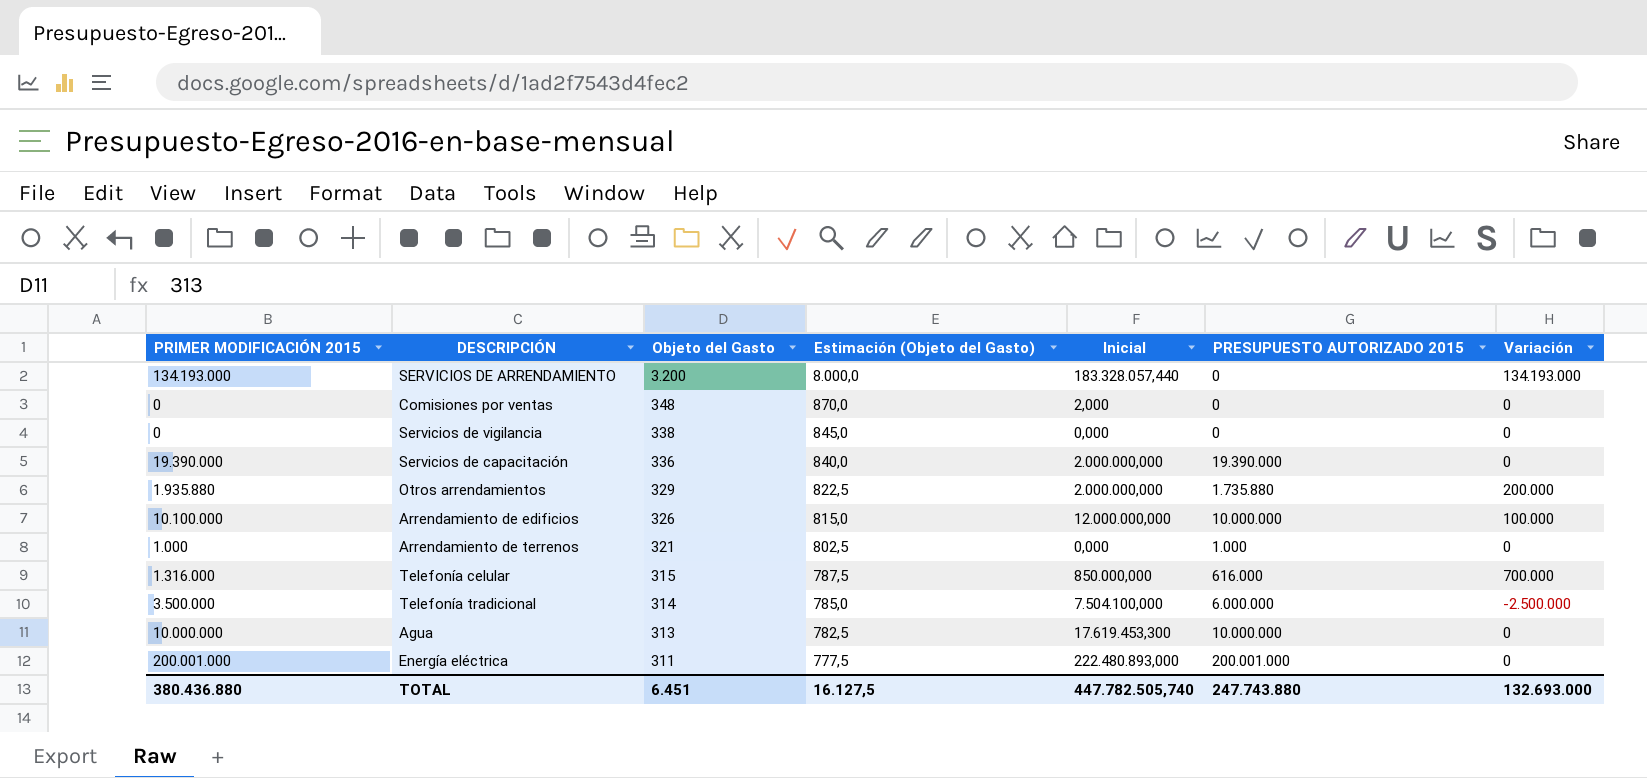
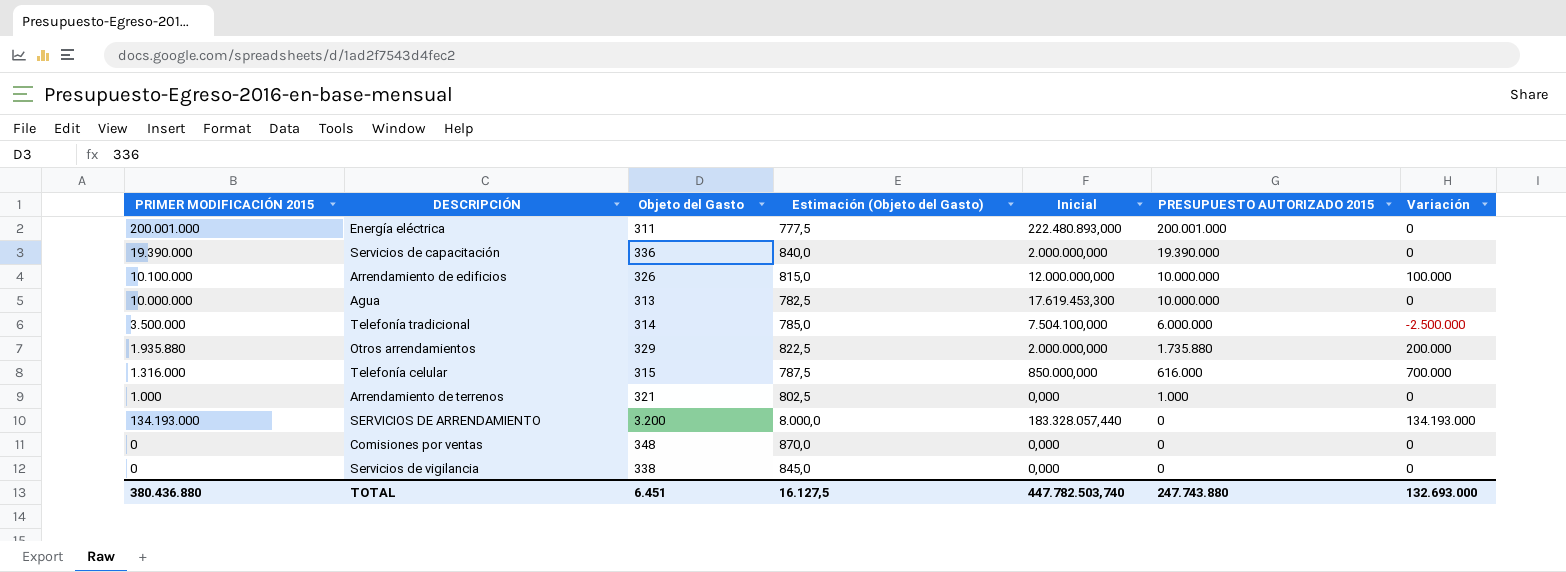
row order: Objeto del Gasto descending -> PRESUPUESTO AUTORIZADO 2015 descending
Comisiones por ventas | Inicial: 2,000 -> 0,000
TOTAL | Inicial: 447.782.505,740 -> 447.782.503,740

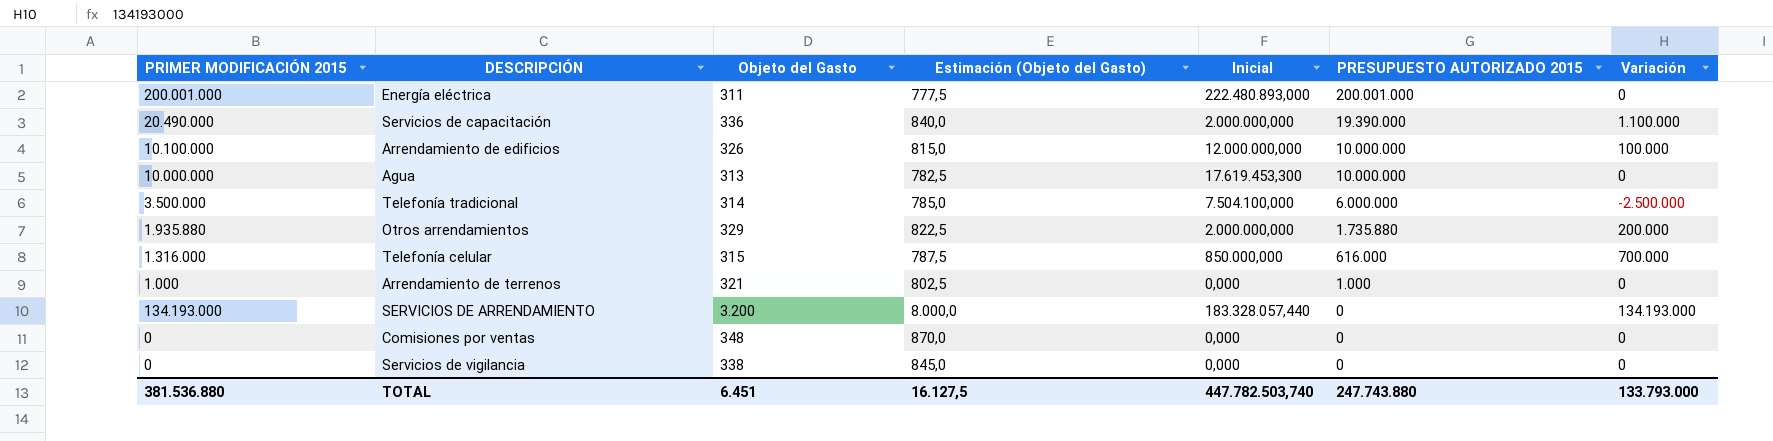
Servicios de capacitación | PRIMER MODIFICACIÓN 2015: 19.390.000 -> 20.490.000
Servicios de capacitación | Variación: 0 -> 1.100.000
TOTAL | PRIMER MODIFICACIÓN 2015: 380.436.880 -> 381.536.880
TOTAL | Variación: 132.693.000 -> 133.793.000

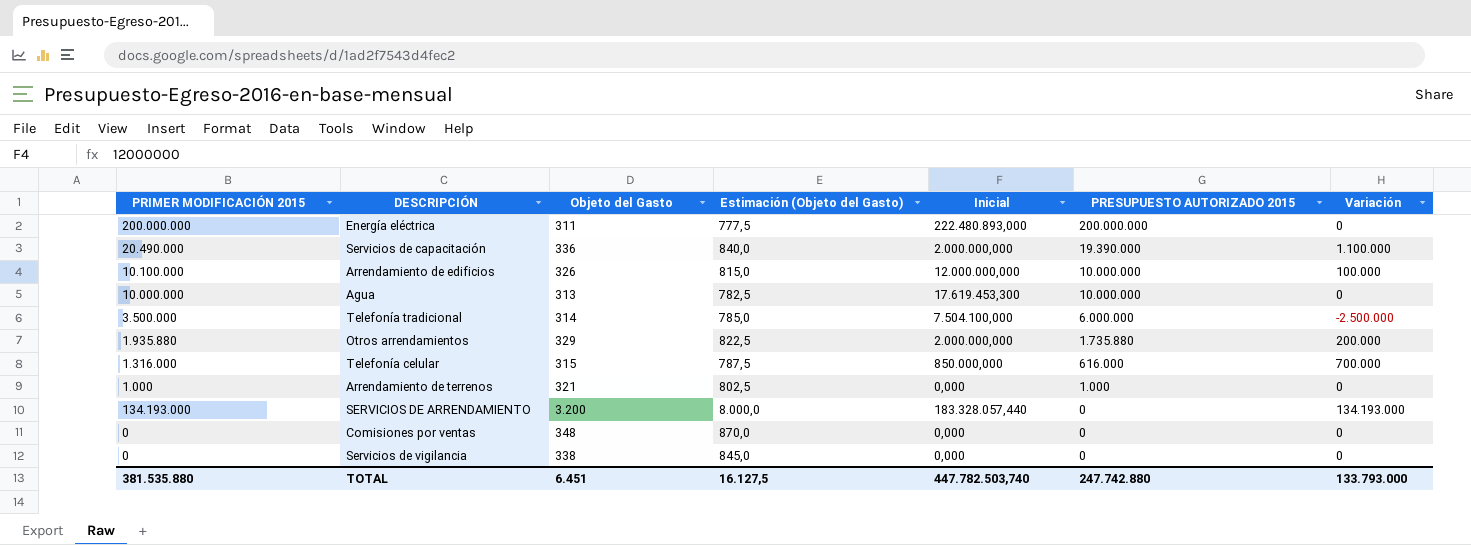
Energía eléctrica | PRIMER MODIFICACIÓN 2015: 200.001.000 -> 200.000.000
Energía eléctrica | PRESUPUESTO AUTORIZADO 2015: 200.001.000 -> 200.000.000
TOTAL | PRIMER MODIFICACIÓN 2015: 381.536.880 -> 381.535.880
TOTAL | PRESUPUESTO AUTORIZADO 2015: 247.743.880 -> 247.742.880

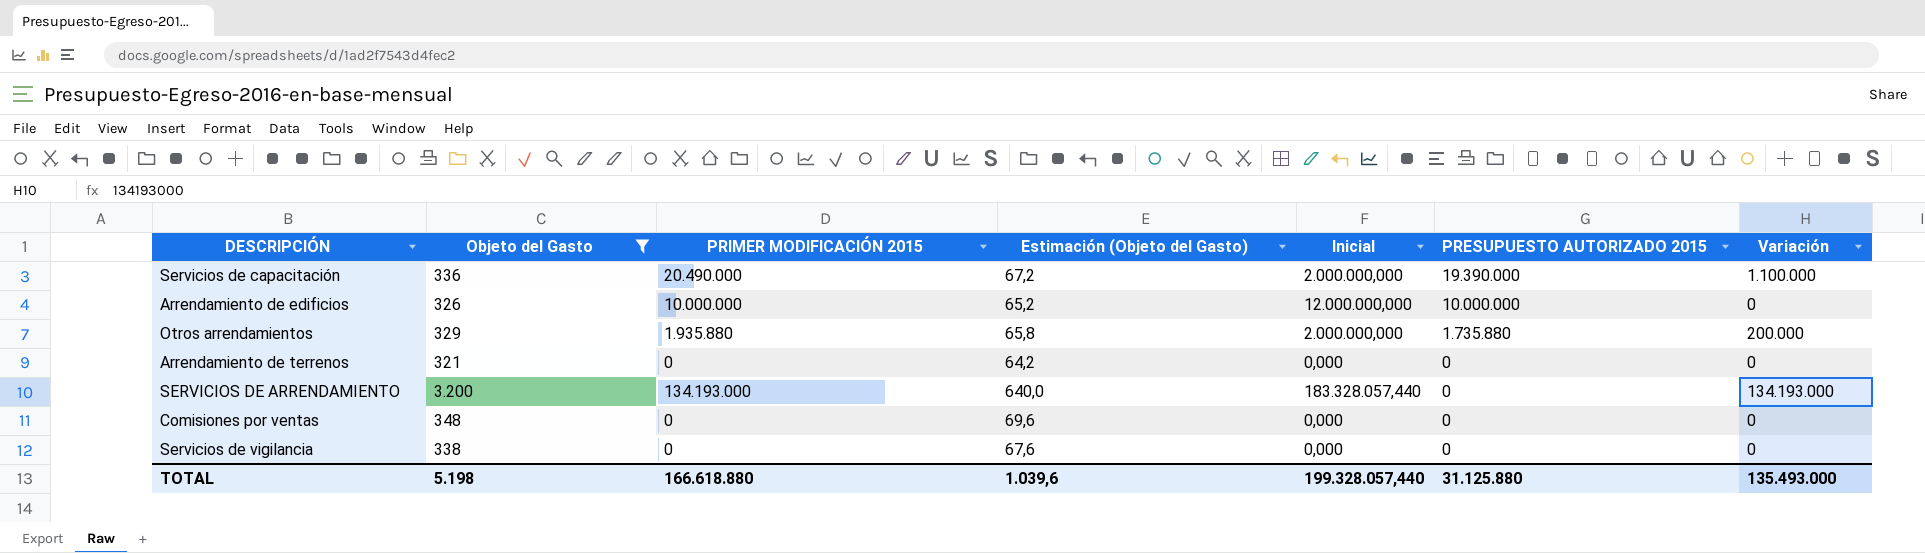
filter: none -> Objeto del Gasto >= 321
column PRIMER MODIFICACIÓN 2015 | position: 1 -> 3
column Estimación (Objeto del Gasto) | formula: [Objeto del Gasto] * 2,5 -> [Objeto del Gasto] * 0,2
Arrendamiento de edificios | PRIMER MODIFICACIÓN 2015: 10.100.000 -> 10.000.000
Arrendamiento de edificios | Variación: 100.000 -> 0
Arrendamiento de terrenos | PRIMER MODIFICACIÓN 2015: 1.000 -> 0
Arrendamiento de terrenos | PRESUPUESTO AUTORIZADO 2015: 1.000 -> 0
TOTAL | Objeto del Gasto: 6.451 -> 5.198
TOTAL | PRIMER MODIFICACIÓN 2015: 381.535.880 -> 166.618.880
TOTAL | Estimación (Objeto del Gasto): 16.127,5 -> 1.039,6
TOTAL | Inicial: 447.782.503,740 -> 199.328.057,440
TOTAL | PRESUPUESTO AUTORIZADO 2015: 247.742.880 -> 31.125.880
TOTAL | Variación: 133.793.000 -> 135.493.000

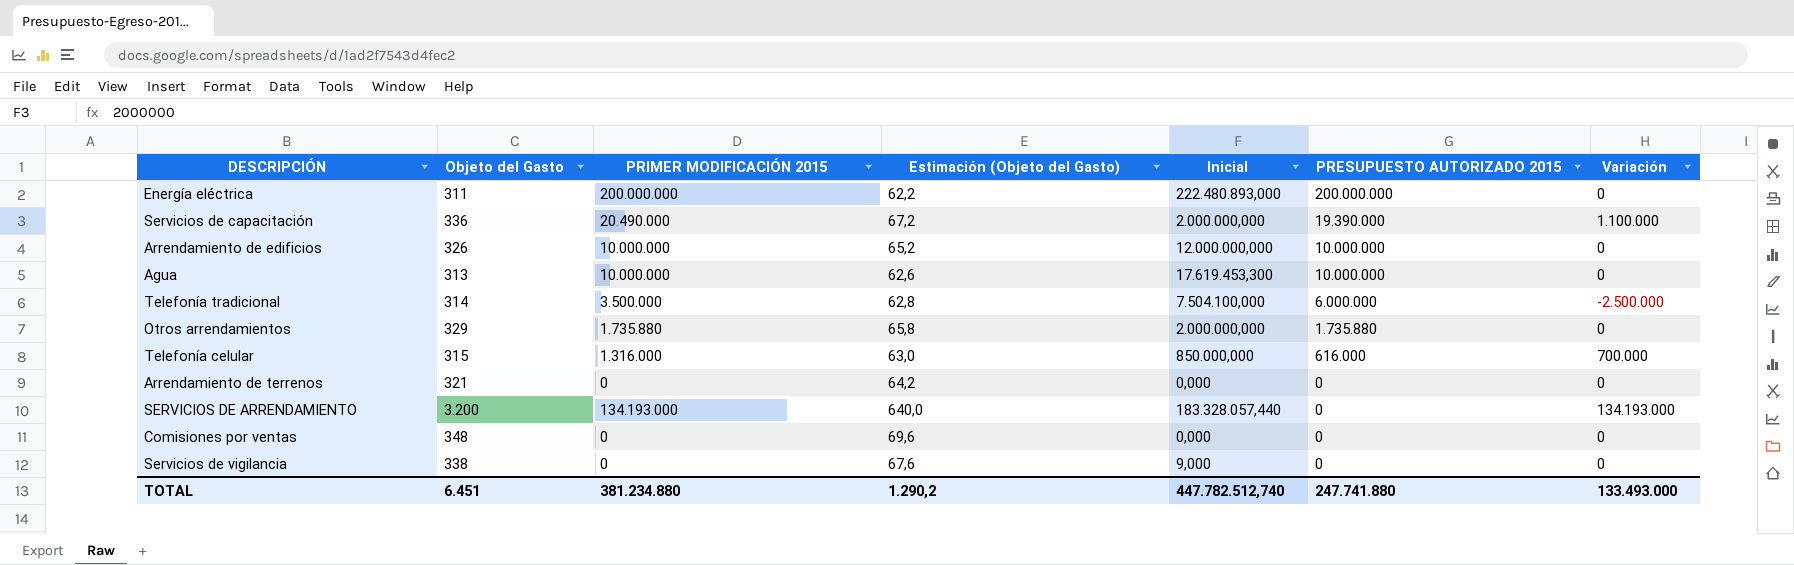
filter: Objeto del Gasto >= 321 -> none
Otros arrendamientos | PRIMER MODIFICACIÓN 2015: 1.935.880 -> 1.735.880
Otros arrendamientos | Variación: 200.000 -> 0
Servicios de vigilancia | Inicial: 0,000 -> 9,000
TOTAL | Objeto del Gasto: 5.198 -> 6.451
TOTAL | PRIMER MODIFICACIÓN 2015: 166.618.880 -> 381.234.880
TOTAL | Estimación (Objeto del Gasto): 1.039,6 -> 1.290,2
TOTAL | Inicial: 199.328.057,440 -> 447.782.512,740
TOTAL | PRESUPUESTO AUTORIZADO 2015: 31.125.880 -> 247.741.880
TOTAL | Variación: 135.493.000 -> 133.493.000

